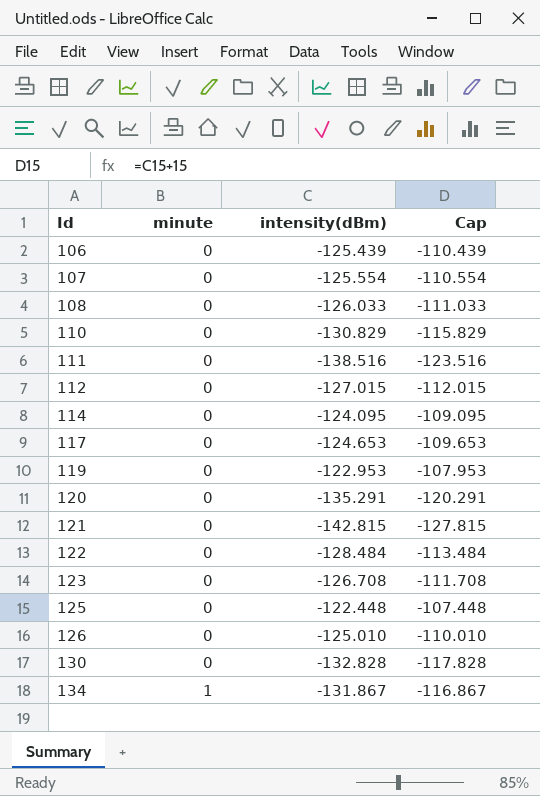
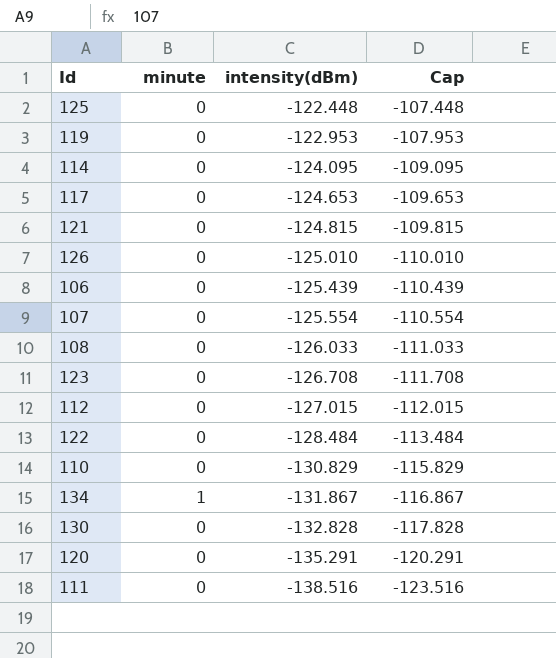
row order: Id ascending -> intensity(dBm) descending
121 | intensity(dBm): -142.815 -> -124.815
121 | Cap: -127.815 -> -109.815

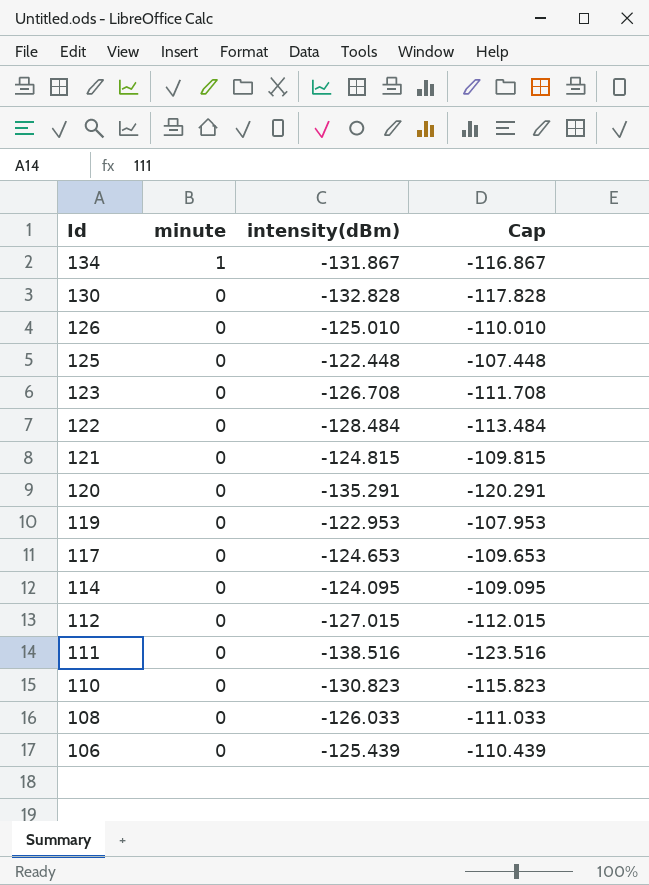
row order: intensity(dBm) descending -> Id descending
row 107: 0 | -125.554 | -110.554 -> none
110 | intensity(dBm): -130.829 -> -130.823
110 | Cap: -115.829 -> -115.823

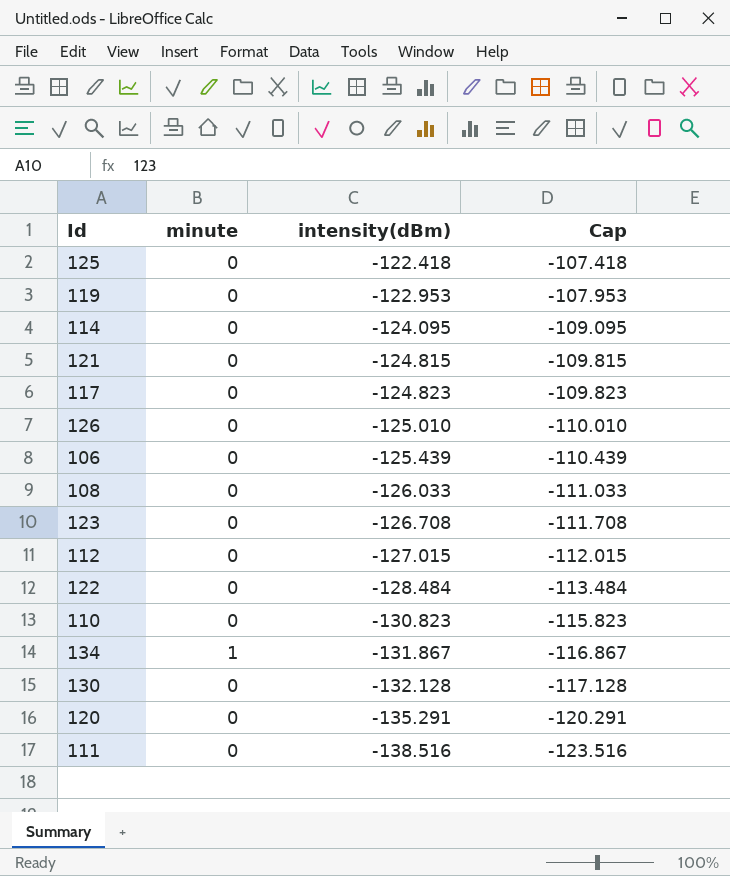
row order: Id descending -> intensity(dBm) descending
125 | intensity(dBm): -122.448 -> -122.418
125 | Cap: -107.448 -> -107.418
117 | intensity(dBm): -124.653 -> -124.823
117 | Cap: -109.653 -> -109.823
130 | intensity(dBm): -132.828 -> -132.128
130 | Cap: -117.828 -> -117.128

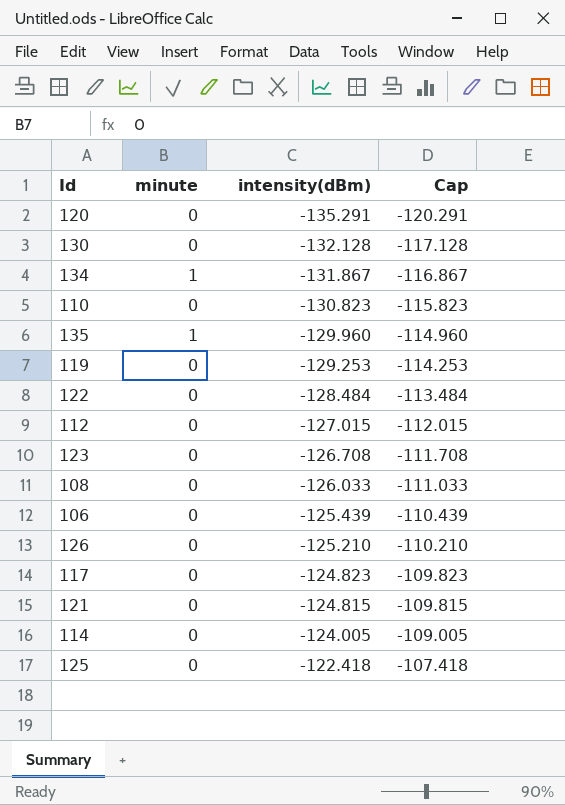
row order: intensity(dBm) descending -> intensity(dBm) ascending
row 111: 0 | -138.516 | -123.516 -> none
row 135: none -> 1 | -129.960 | -114.960
119 | intensity(dBm): -122.953 -> -129.253
119 | Cap: -107.953 -> -114.253
126 | intensity(dBm): -125.010 -> -125.210
126 | Cap: -110.010 -> -110.210
114 | intensity(dBm): -124.095 -> -124.005
114 | Cap: -109.095 -> -109.005

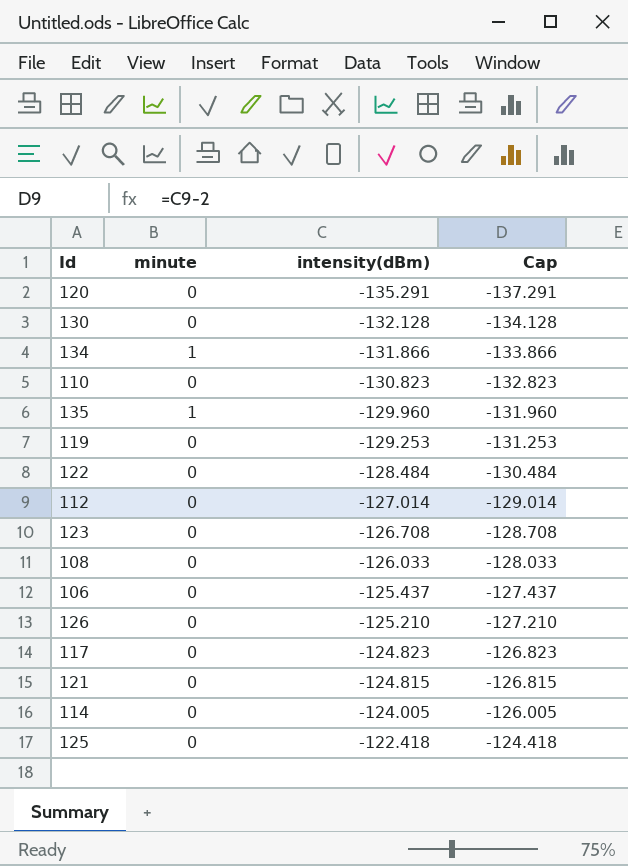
column Cap | formula: [intensity(dBm)] + 15 -> [intensity(dBm)] - 2
134 | intensity(dBm): -131.867 -> -131.866
112 | intensity(dBm): -127.015 -> -127.014
106 | intensity(dBm): -125.439 -> -125.437

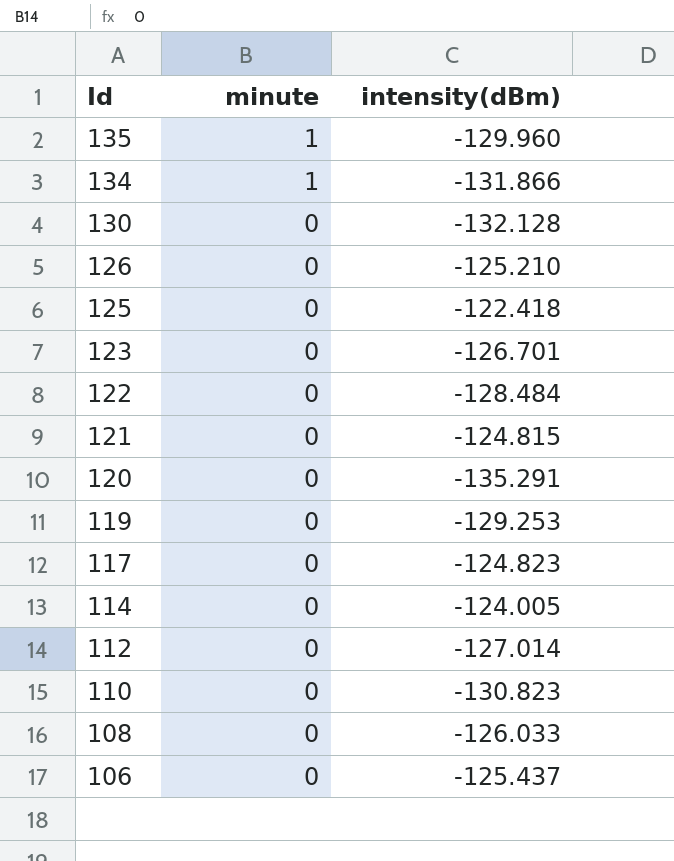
row order: intensity(dBm) ascending -> Id descending
column Cap | formula: [intensity(dBm)] - 2 -> none
123 | intensity(dBm): -126.708 -> -126.701

